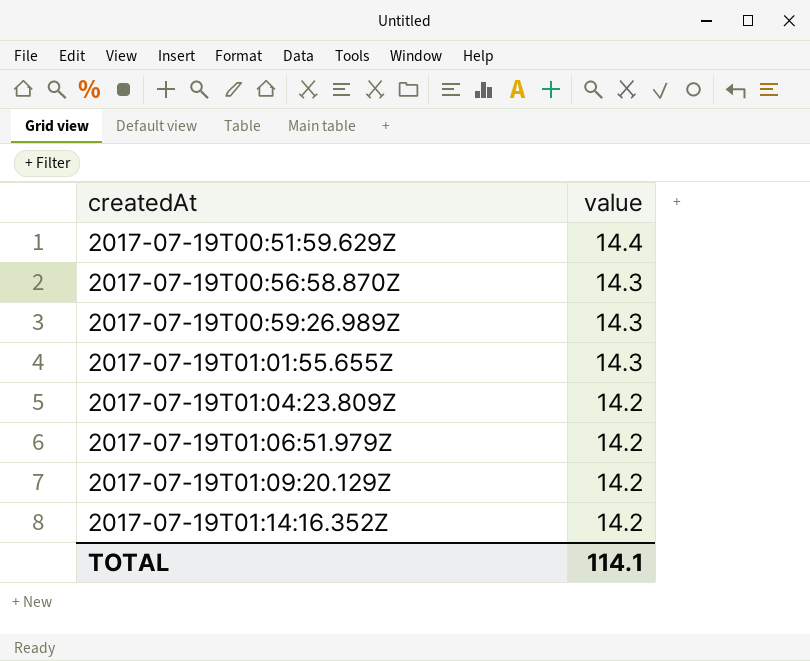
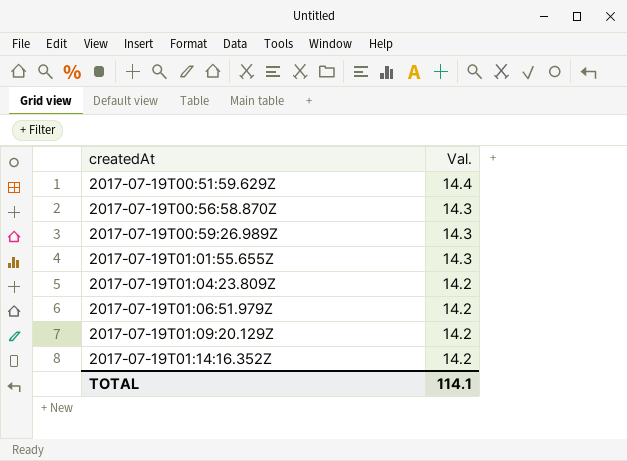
column name: value -> Val.

